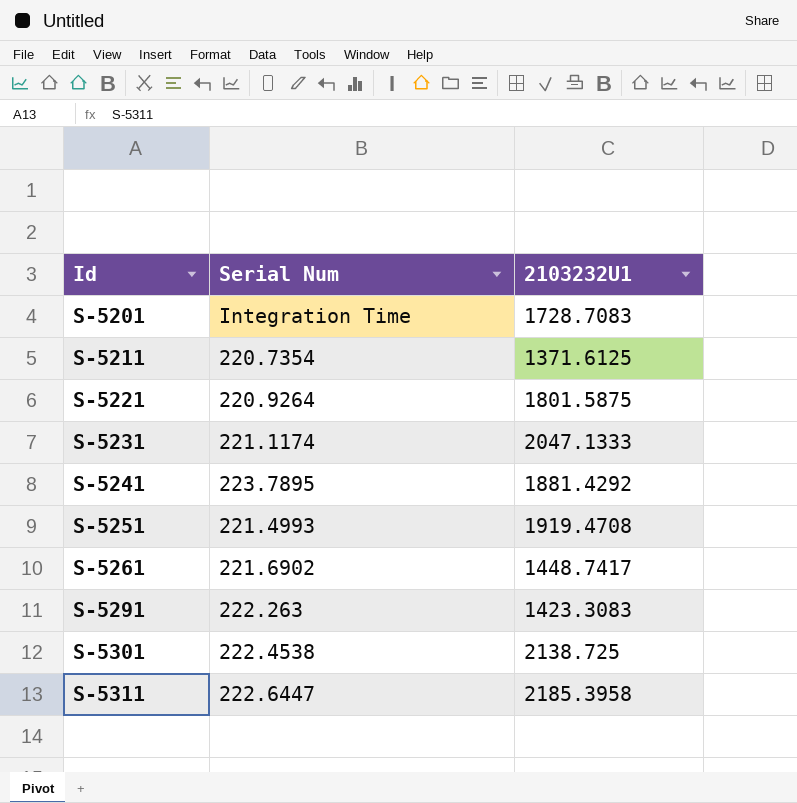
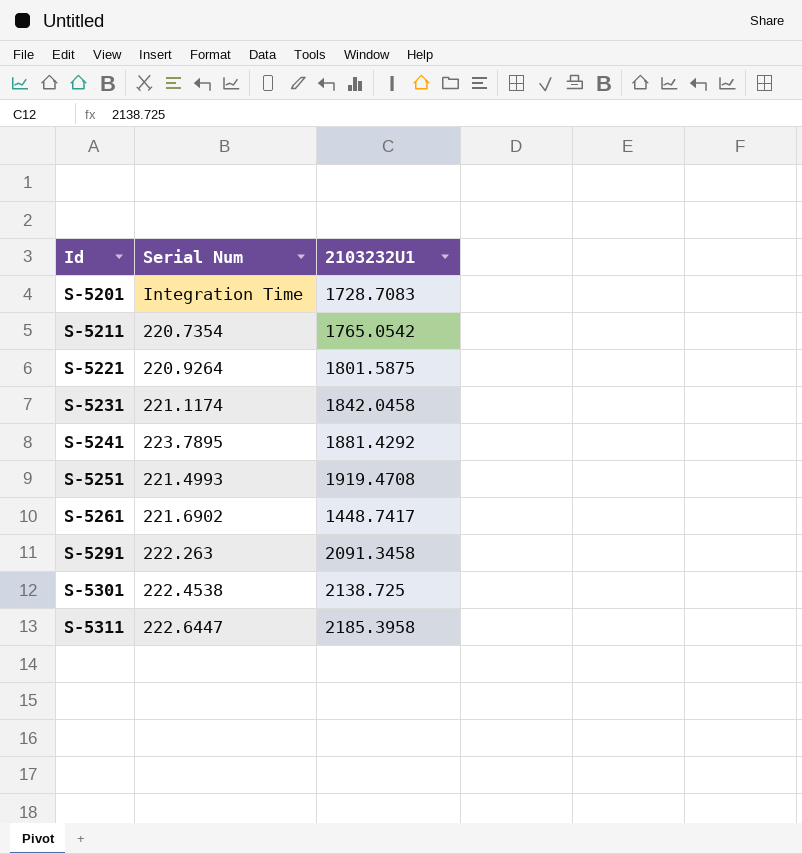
S-5211 | 2103232U1: 1371.6125 -> 1765.0542
S-5231 | 2103232U1: 2047.1333 -> 1842.0458
S-5291 | 2103232U1: 1423.3083 -> 2091.3458

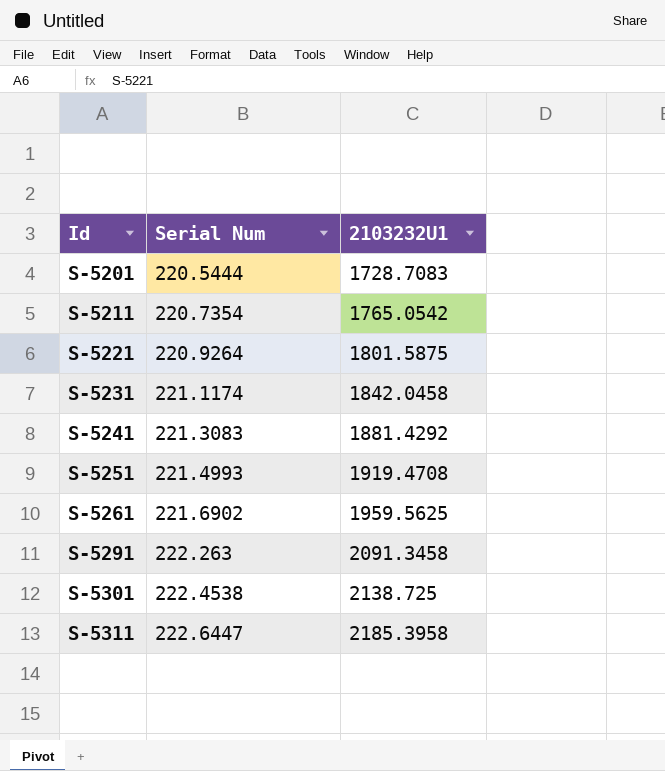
S-5201 | Serial Num: Integration Time -> 220.5444
S-5241 | Serial Num: 223.7895 -> 221.3083
S-5261 | 2103232U1: 1448.7417 -> 1959.5625

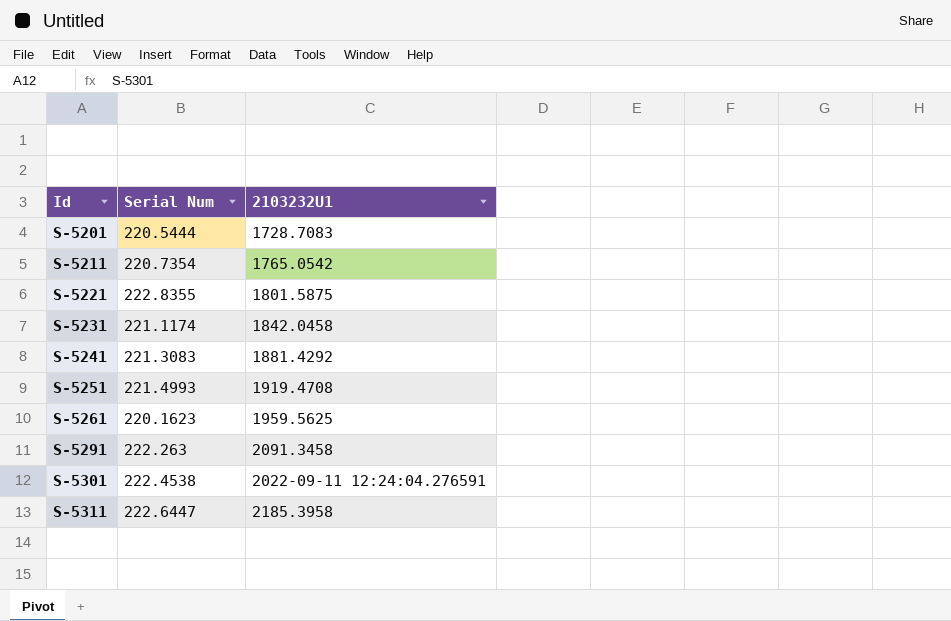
S-5221 | Serial Num: 220.9264 -> 222.8355
S-5261 | Serial Num: 221.6902 -> 220.1623
S-5301 | 2103232U1: 2138.725 -> 2022-09-11 12:24:04.276591

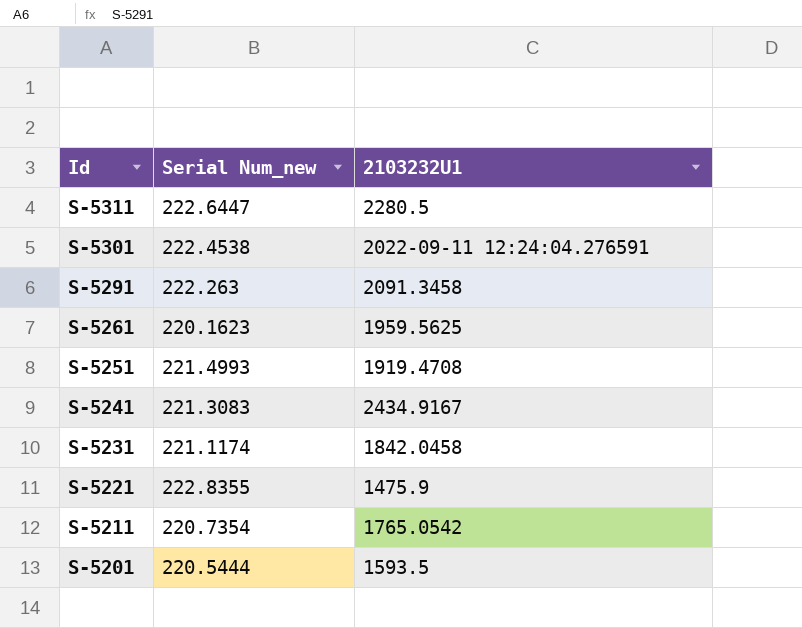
row order: Id ascending -> Id descending
column name: Serial Num -> Serial Num_new
S-5311 | 2103232U1: 2185.3958 -> 2280.5
S-5241 | 2103232U1: 1881.4292 -> 2434.9167
S-5221 | 2103232U1: 1801.5875 -> 1475.9
S-5201 | 2103232U1: 1728.7083 -> 1593.5

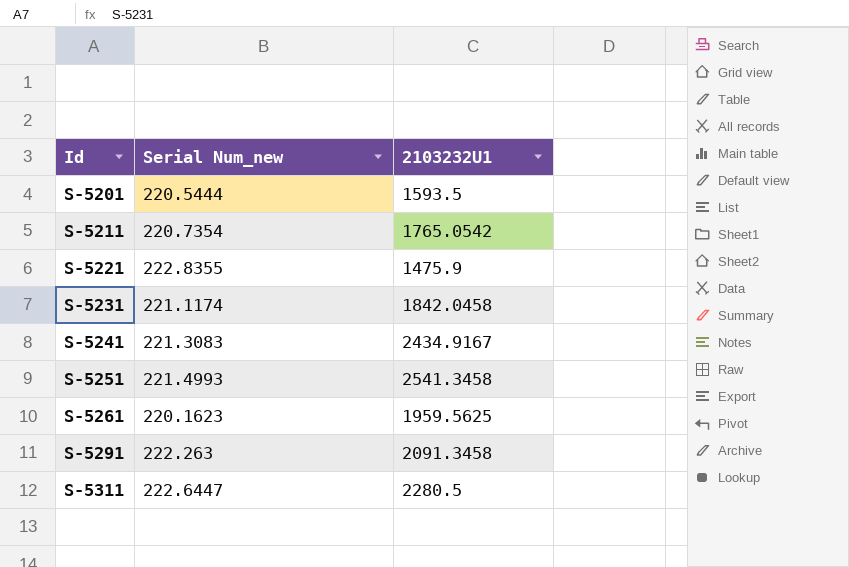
row order: Id descending -> Id ascending
row S-5301: 222.4538 | 2022-09-11 12:24:04.276591 -> none
S-5251 | 2103232U1: 1919.4708 -> 2541.3458

